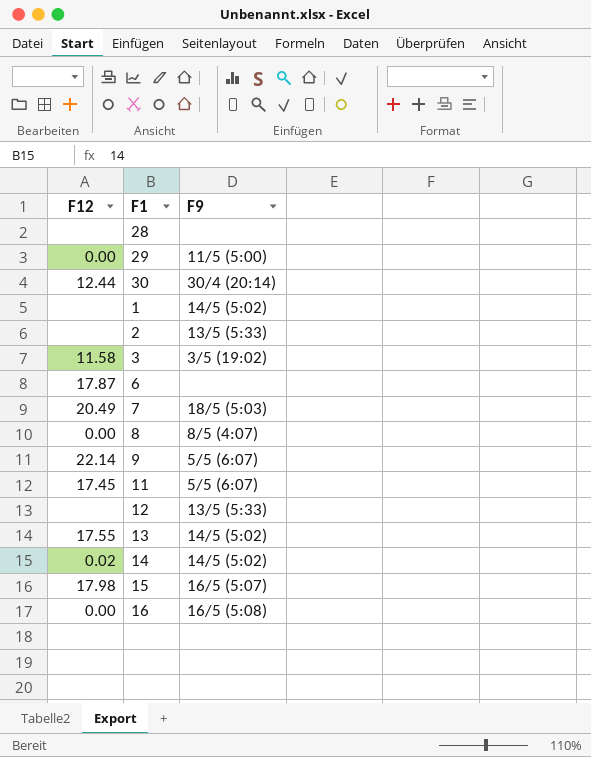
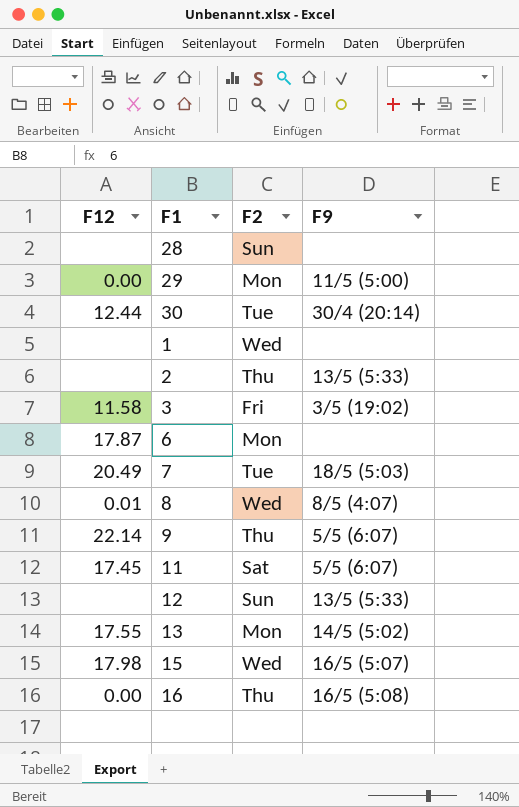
column F2 | position: none -> 3
row 14: 0.02 | 14/5 (5:02) -> none
1 | F9: 14/5 (5:02) -> none
8 | F12: 0.00 -> 0.01

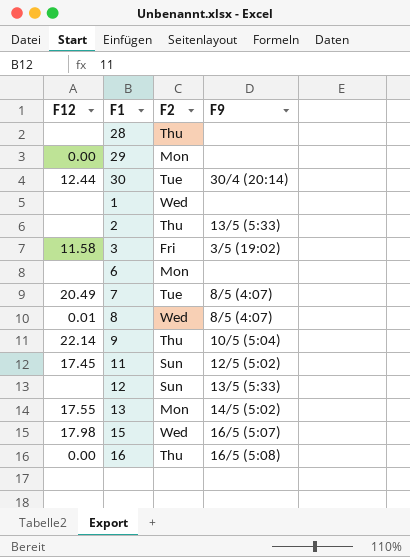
28 | F2: Sun -> Thu
29 | F9: 11/5 (5:00) -> none
6 | F12: 17.87 -> none
7 | F9: 18/5 (5:03) -> 8/5 (4:07)
9 | F9: 5/5 (6:07) -> 10/5 (5:04)
11 | F2: Sat -> Sun
11 | F9: 5/5 (6:07) -> 12/5 (5:02)

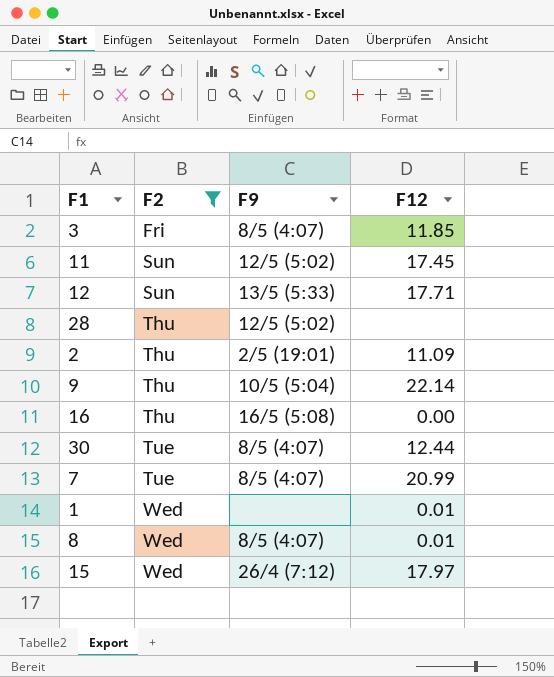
filter: none -> F2 != Mon
row order: none -> F2 ascending
column F12 | position: 1 -> 4
3 | F9: 3/5 (19:02) -> 8/5 (4:07)
3 | F12: 11.58 -> 11.85
12 | F12: none -> 17.71
28 | F9: none -> 12/5 (5:02)
2 | F9: 13/5 (5:33) -> 2/5 (19:01)
2 | F12: none -> 11.09
30 | F9: 30/4 (20:14) -> 8/5 (4:07)
7 | F12: 20.49 -> 20.99
1 | F12: none -> 0.01
15 | F9: 16/5 (5:07) -> 26/4 (7:12)
15 | F12: 17.98 -> 17.97

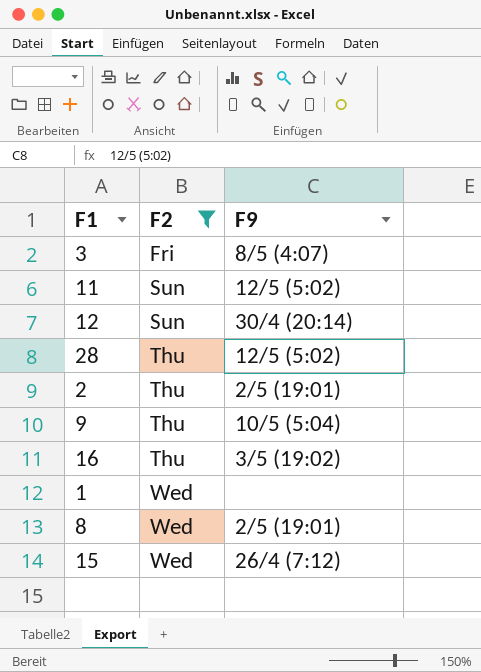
column F12 | position: 4 -> none
row 30: Tue | 8/5 (4:07) | 12.44 -> none
row 7: Tue | 8/5 (4:07) | 20.99 -> none
12 | F9: 13/5 (5:33) -> 30/4 (20:14)
16 | F9: 16/5 (5:08) -> 3/5 (19:02)
8 | F9: 8/5 (4:07) -> 2/5 (19:01)

